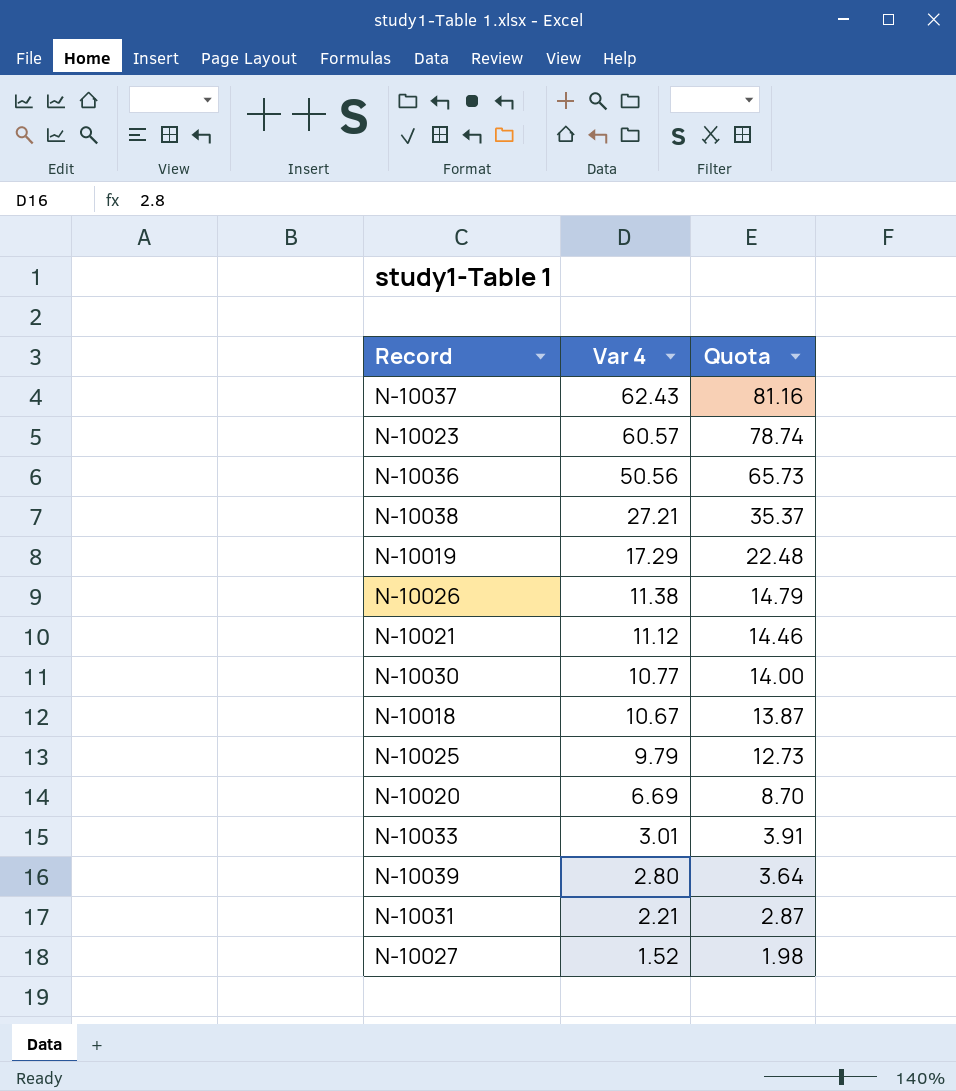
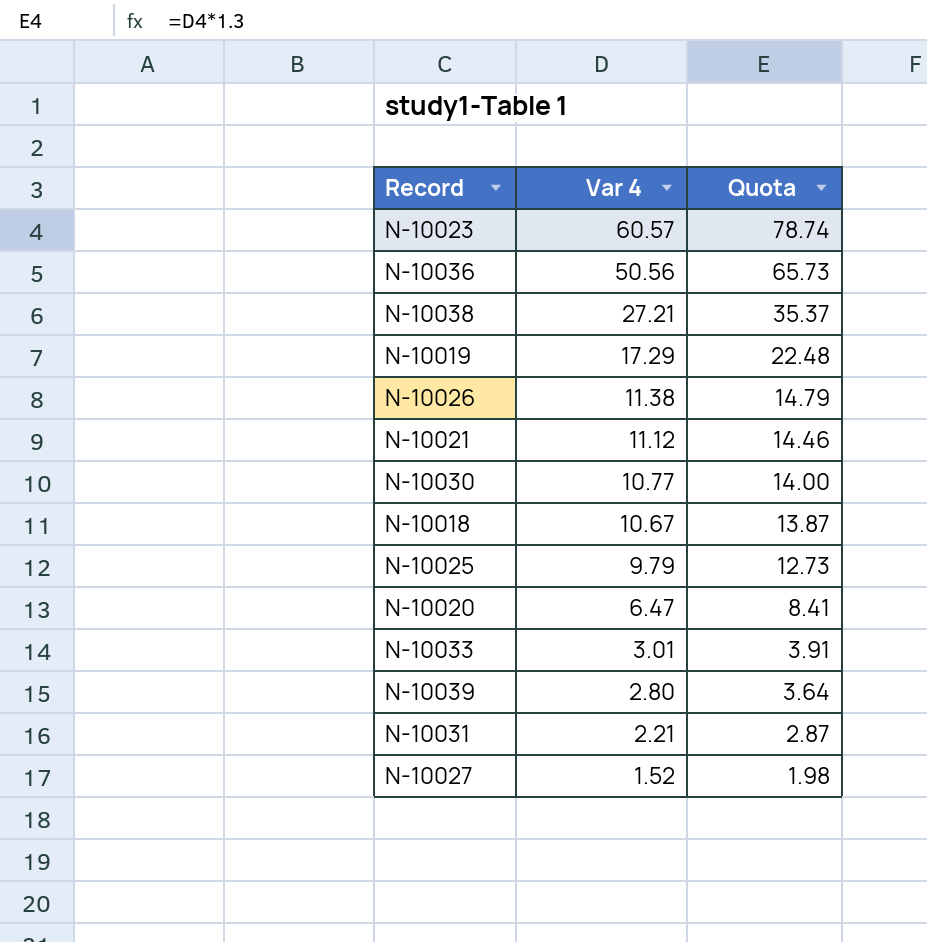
row N-10037: 62.43 | 81.16 -> none
N-10020 | Var 4: 6.69 -> 6.47
N-10020 | Quota: 8.70 -> 8.41

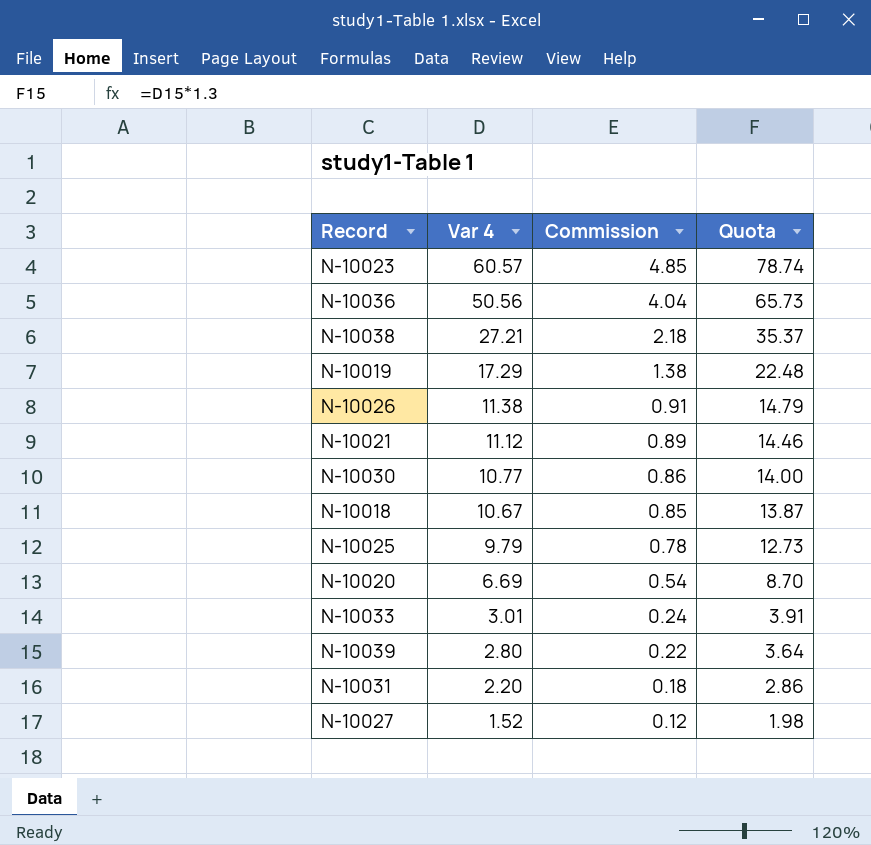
column Commission | formula: none -> [Var 4] * 0.08
N-10020 | Var 4: 6.47 -> 6.69
N-10020 | Quota: 8.41 -> 8.70
N-10031 | Var 4: 2.21 -> 2.20
N-10031 | Quota: 2.87 -> 2.86

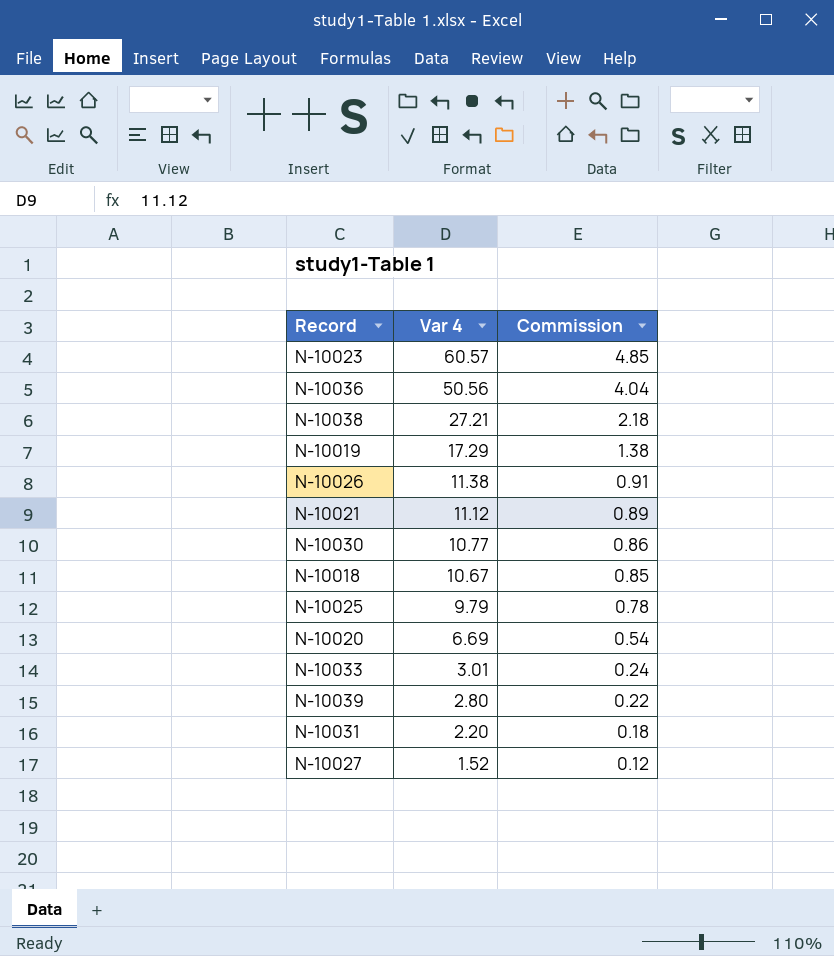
column Quota | formula: [Var 4] * 1.3 -> none

